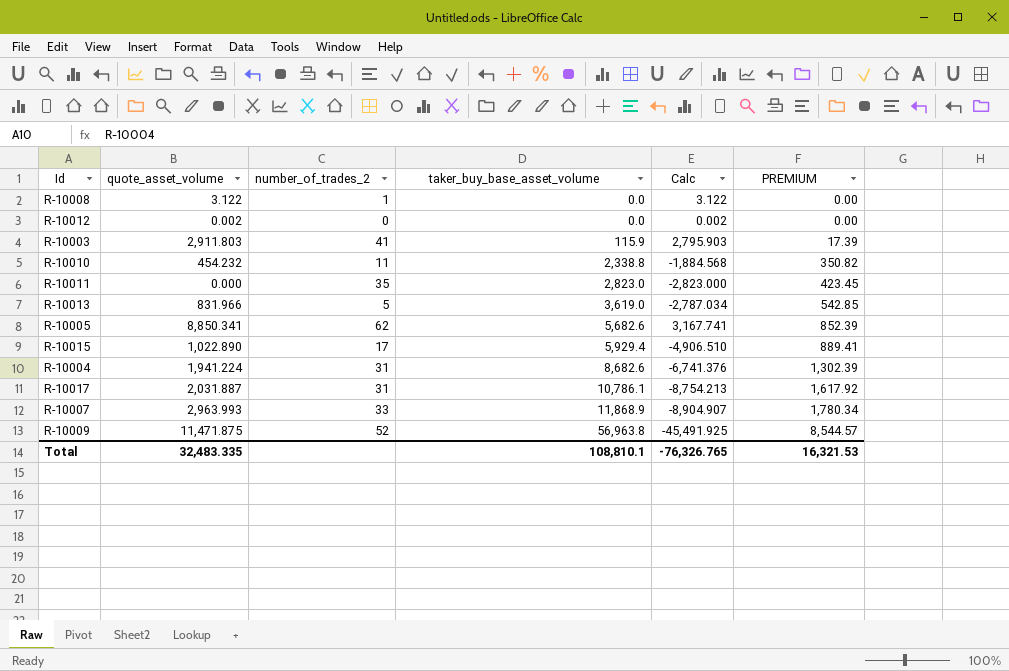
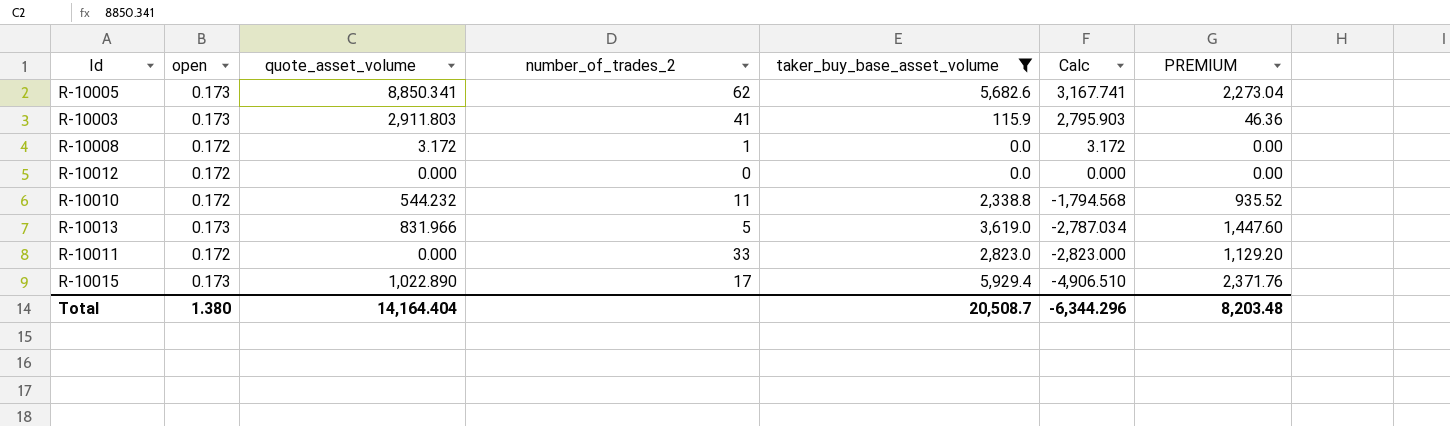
filter: none -> taker_buy_base_asset_volume <= 5,929.4
row order: taker_buy_base_asset_volume ascending -> Calc descending
column open | position: none -> 2
column PREMIUM | formula: [taker_buy_base_asset_volume] * 0.15 -> [taker_buy_base_asset_volume] * 0.4
R-10008 | quote_asset_volume: 3.122 -> 3.172
R-10008 | Calc: 3.122 -> 3.172
R-10012 | quote_asset_volume: 0.002 -> 0.000
R-10012 | Calc: 0.002 -> 0.000
R-10010 | quote_asset_volume: 454.232 -> 544.232
R-10010 | Calc: -1,884.568 -> -1,794.568
R-10011 | number_of_trades_2: 35 -> 33
Total | quote_asset_volume: 32,483.335 -> 14,164.404
Total | taker_buy_base_asset_volume: 108,810.1 -> 20,508.7
Total | Calc: -76,326.765 -> -6,344.296
Total | PREMIUM: 16,321.53 -> 8,203.48

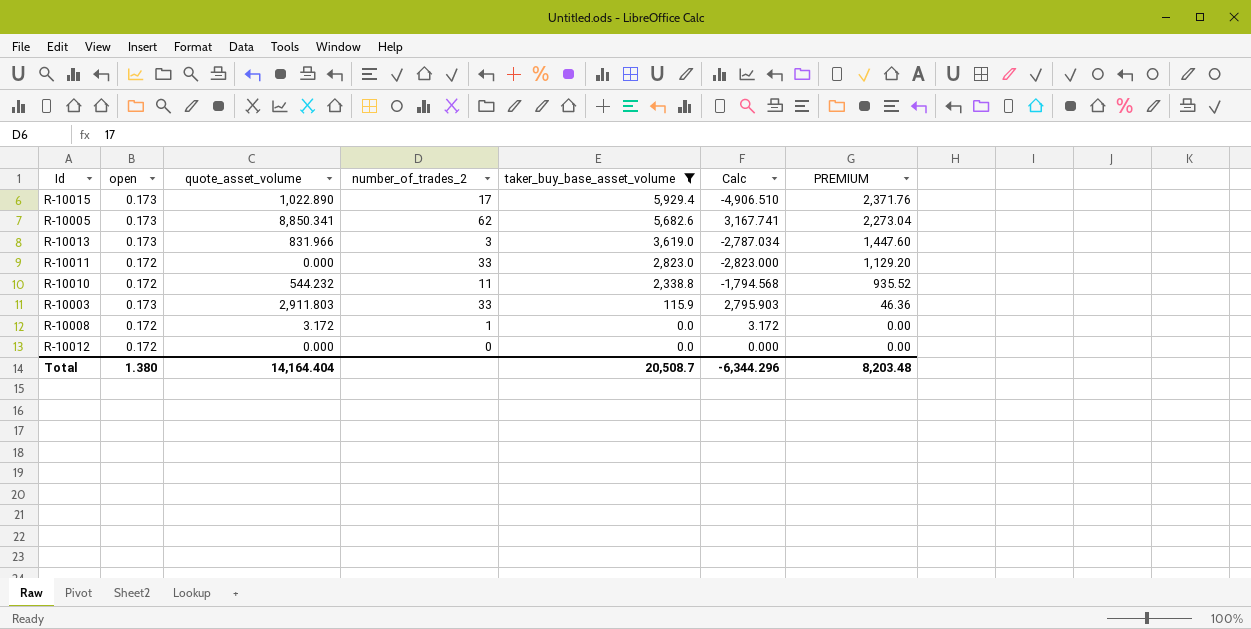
row order: Calc descending -> taker_buy_base_asset_volume descending
R-10013 | number_of_trades_2: 5 -> 3
R-10003 | number_of_trades_2: 41 -> 33

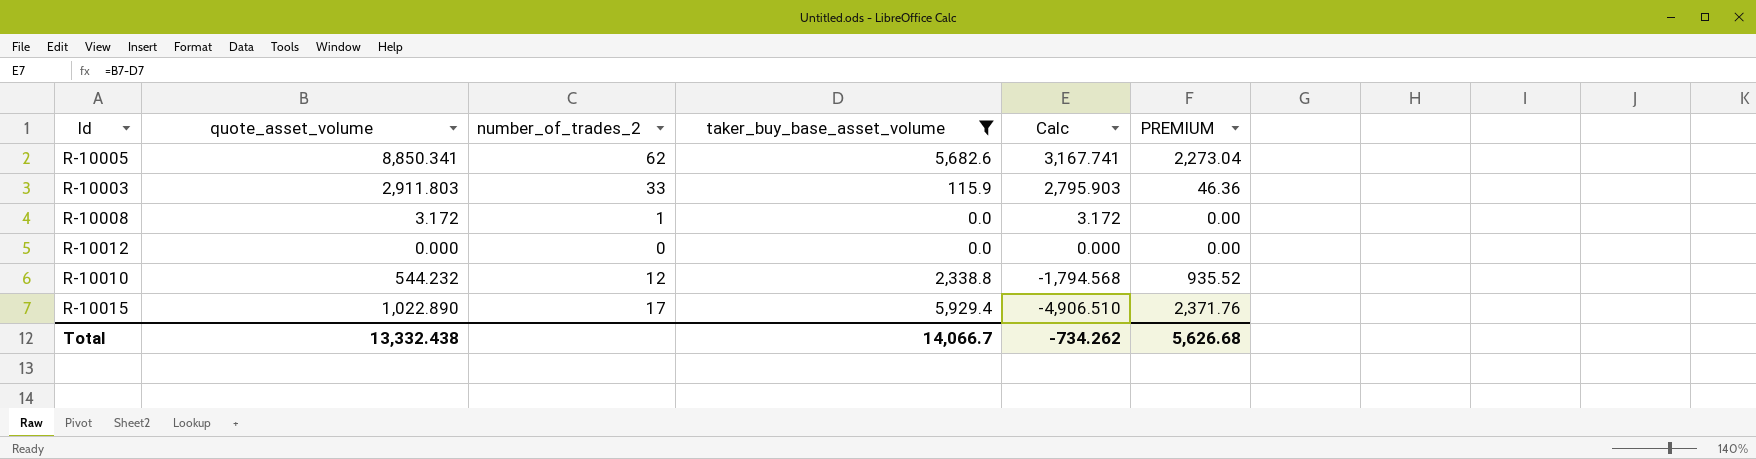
row order: taker_buy_base_asset_volume descending -> Calc descending
column open | position: 2 -> none
row R-10013: 0.173 | 831.966 | 3 | 3,619.0 | -2,787.034 | 1,447.60 -> none
row R-10011: 0.172 | 0.000 | 33 | 2,823.0 | -2,823.000 | 1,129.20 -> none
R-10010 | number_of_trades_2: 11 -> 12
Total | quote_asset_volume: 14,164.404 -> 13,332.438
Total | taker_buy_base_asset_volume: 20,508.7 -> 14,066.7
Total | Calc: -6,344.296 -> -734.262
Total | PREMIUM: 8,203.48 -> 5,626.68

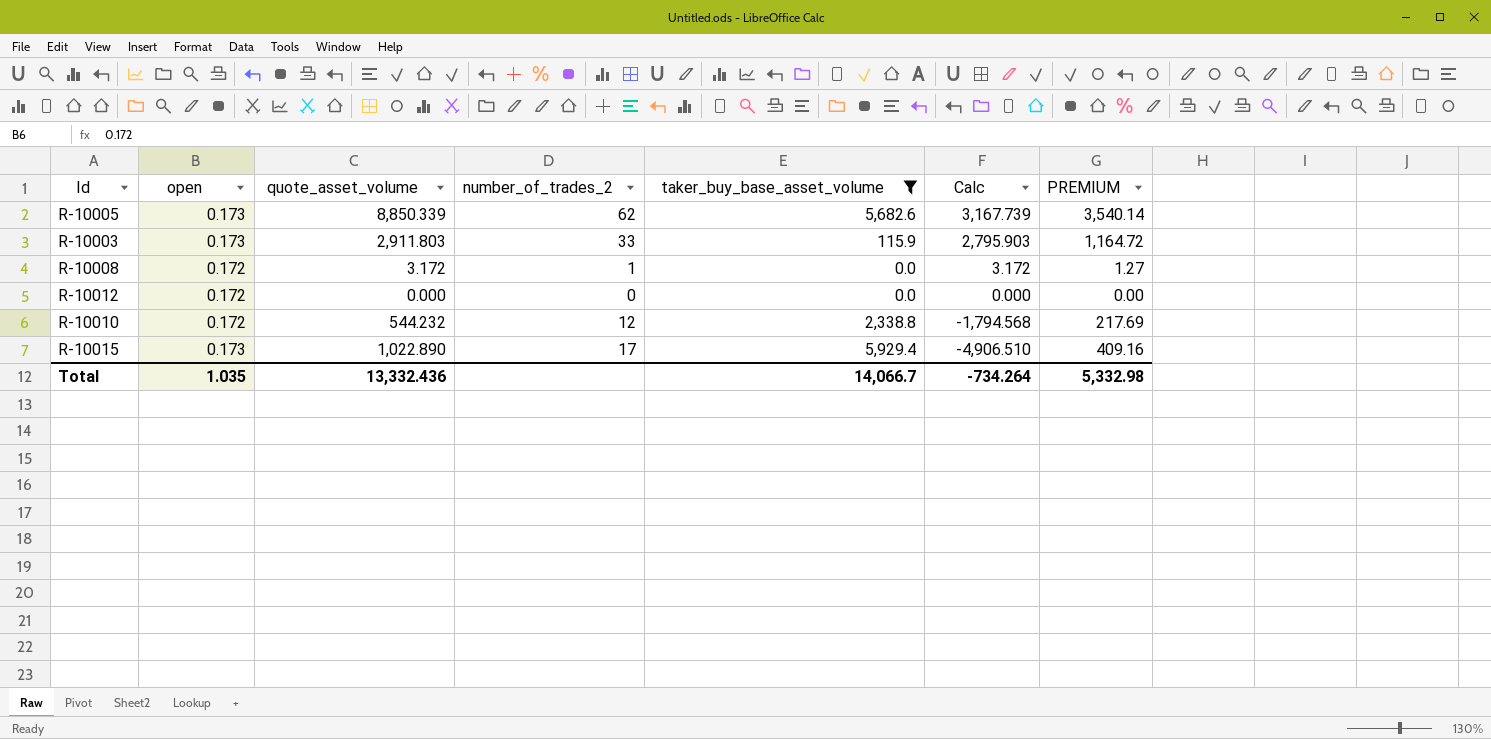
column open | position: none -> 2
column PREMIUM | formula: [taker_buy_base_asset_volume] * 0.4 -> [quote_asset_volume] * 0.4
R-10005 | quote_asset_volume: 8,850.341 -> 8,850.339
R-10005 | Calc: 3,167.741 -> 3,167.739
Total | quote_asset_volume: 13,332.438 -> 13,332.436
Total | Calc: -734.262 -> -734.264
Total | PREMIUM: 5,626.68 -> 5,332.98

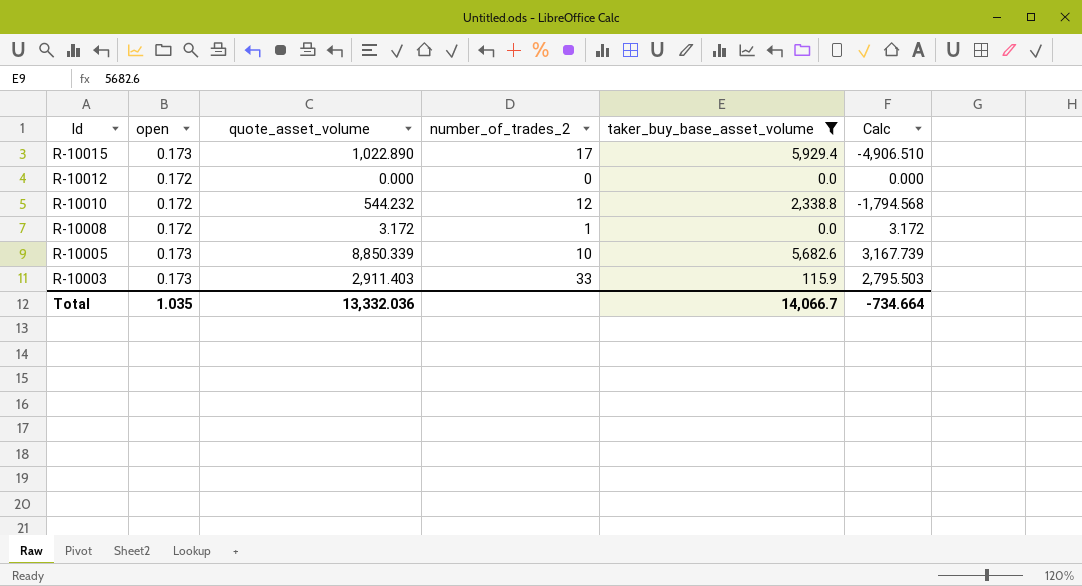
row order: Calc descending -> Id descending
column PREMIUM | formula: [quote_asset_volume] * 0.4 -> none
R-10005 | number_of_trades_2: 62 -> 10
R-10003 | quote_asset_volume: 2,911.803 -> 2,911.403
R-10003 | Calc: 2,795.903 -> 2,795.503
Total | quote_asset_volume: 13,332.436 -> 13,332.036
Total | Calc: -734.264 -> -734.664

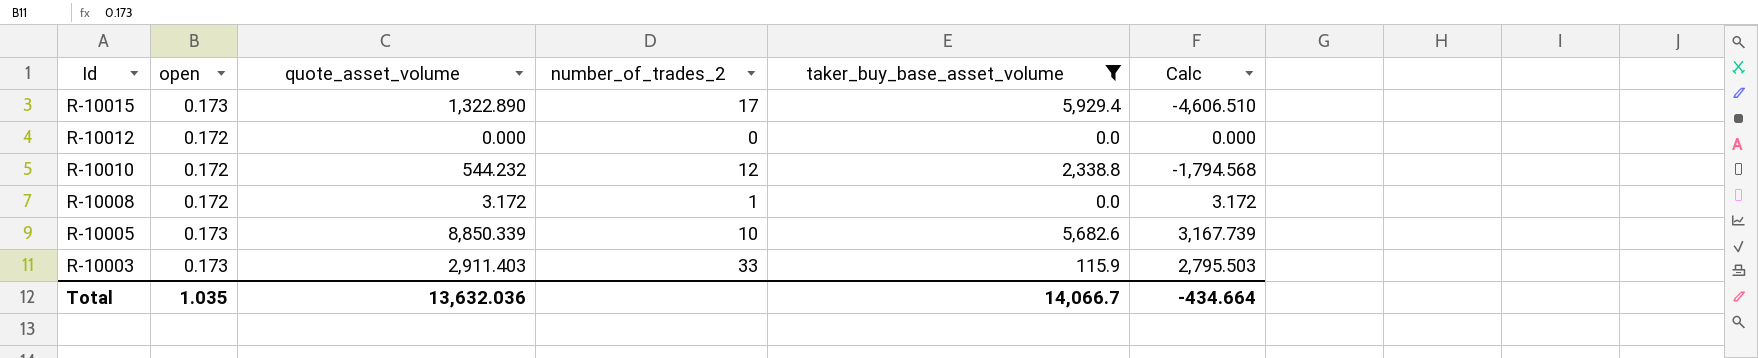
R-10015 | quote_asset_volume: 1,022.890 -> 1,322.890
R-10015 | Calc: -4,906.510 -> -4,606.510
Total | quote_asset_volume: 13,332.036 -> 13,632.036
Total | Calc: -734.664 -> -434.664

